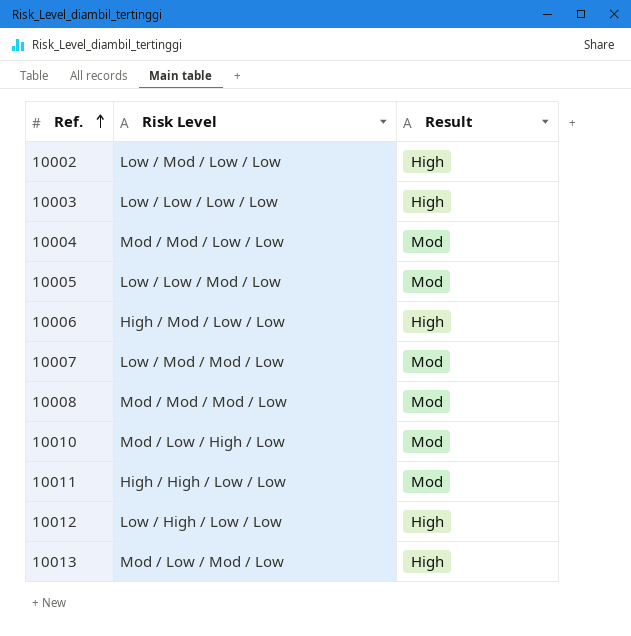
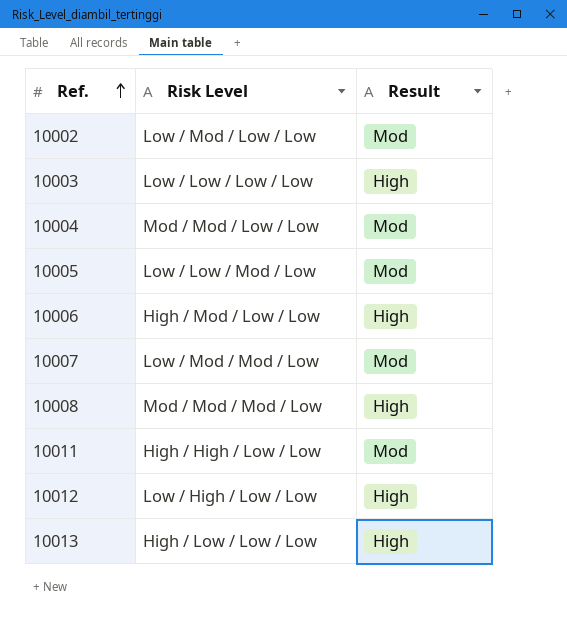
row 10010: Mod / Low / High / Low | Mod -> none
10002 | Result: High -> Mod
10008 | Result: Mod -> High
10013 | Risk Level: Mod / Low / Mod / Low -> High / Low / Low / Low

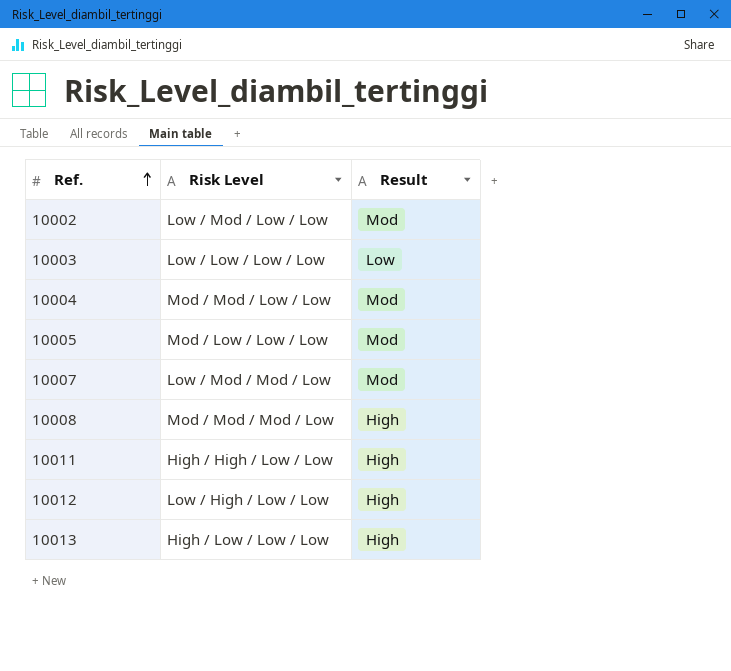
row 10006: High / Mod / Low / Low | High -> none
10003 | Result: High -> Low
10005 | Risk Level: Low / Low / Mod / Low -> Mod / Low / Low / Low
10011 | Result: Mod -> High

